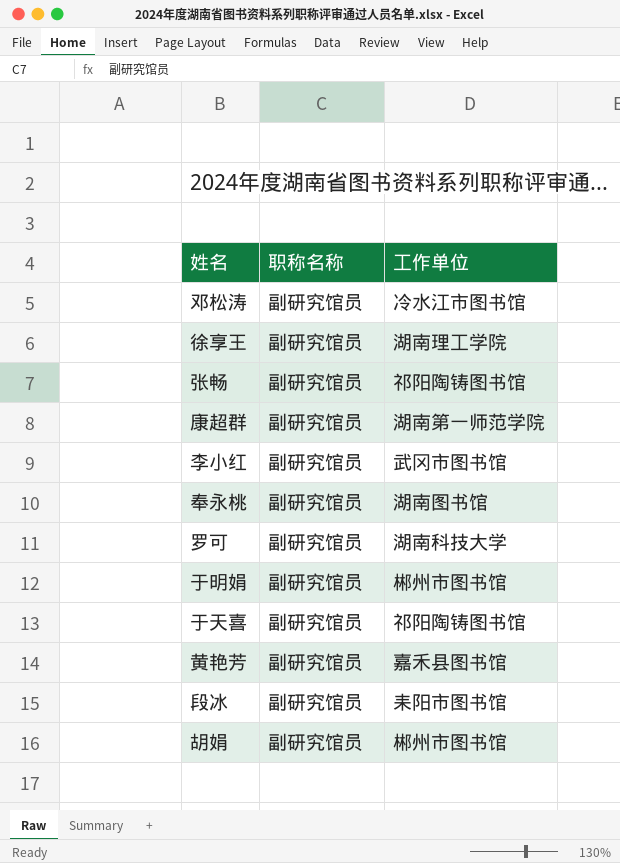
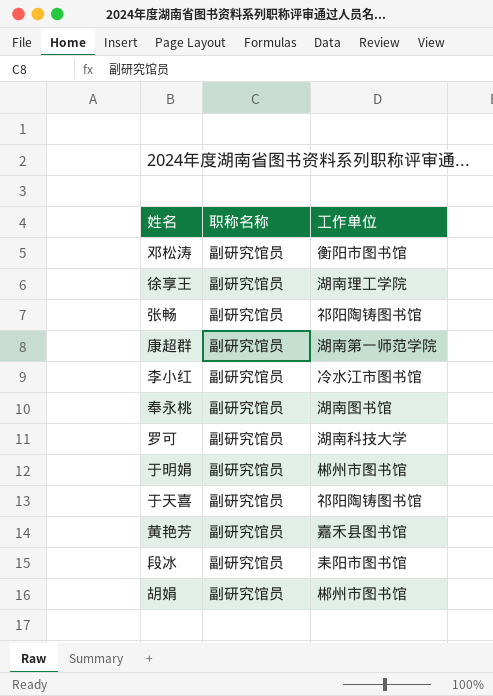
邓松涛 | 工作单位: 冷水江市图书馆 -> 衡阳市图书馆
李小红 | 工作单位: 武冈市图书馆 -> 冷水江市图书馆

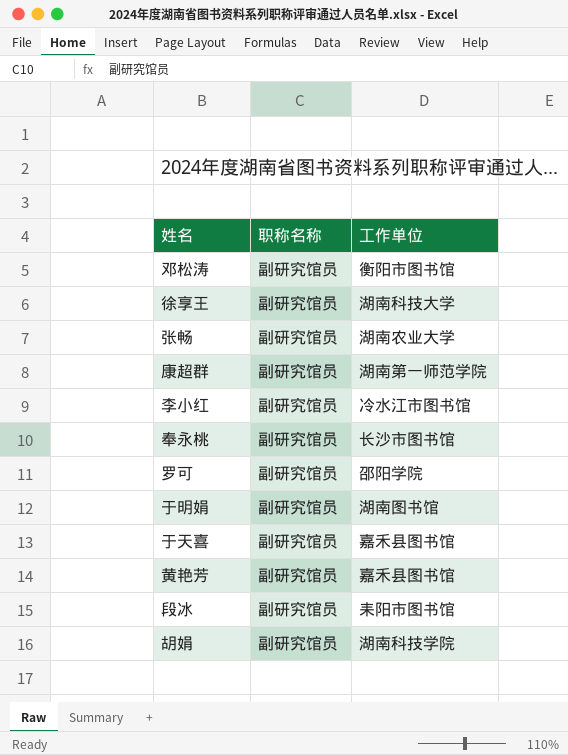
徐享王 | 工作单位: 湖南理工学院 -> 湖南科技大学
张畅 | 工作单位: 祁阳陶铸图书馆 -> 湖南农业大学
奉永桃 | 工作单位: 湖南图书馆 -> 长沙市图书馆
罗可 | 工作单位: 湖南科技大学 -> 邵阳学院
于明娟 | 工作单位: 郴州市图书馆 -> 湖南图书馆
于天喜 | 工作单位: 祁阳陶铸图书馆 -> 嘉禾县图书馆
胡娟 | 工作单位: 郴州市图书馆 -> 湖南科技学院

